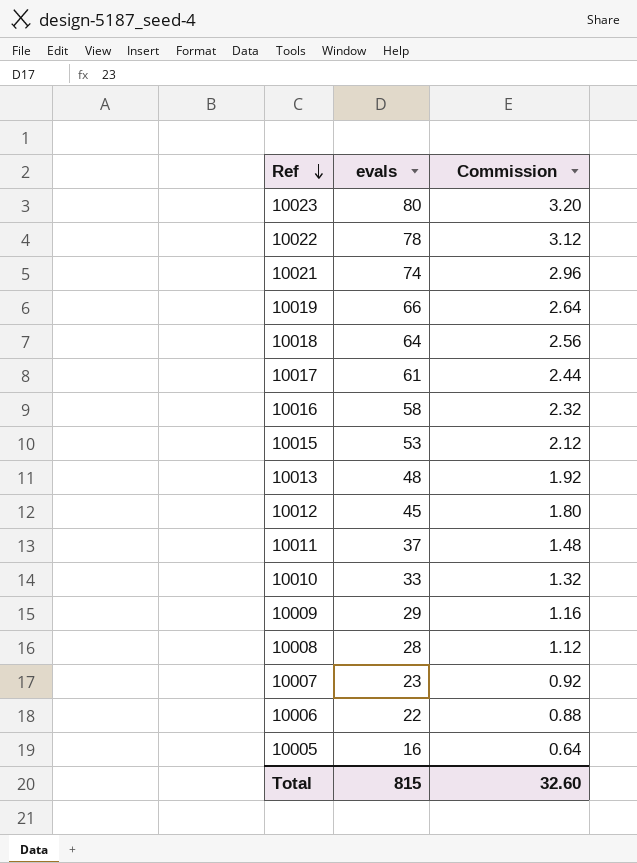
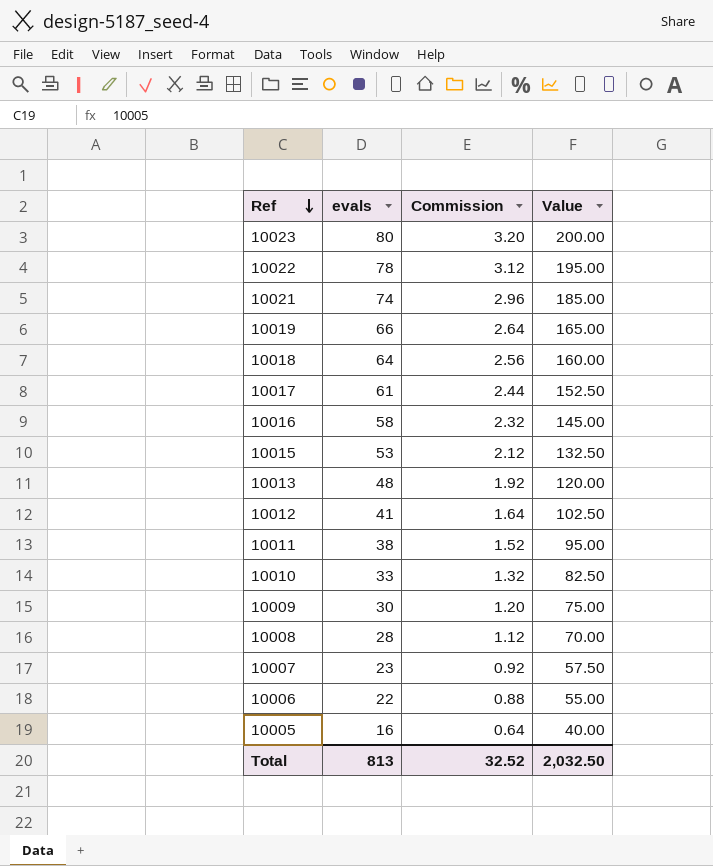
column Value | formula: none -> [evals] * 2.5
10012 | evals: 45 -> 41
10012 | Commission: 1.80 -> 1.64
10011 | evals: 37 -> 38
10011 | Commission: 1.48 -> 1.52
10009 | evals: 29 -> 30
10009 | Commission: 1.16 -> 1.20
Total | evals: 815 -> 813
Total | Commission: 32.60 -> 32.52

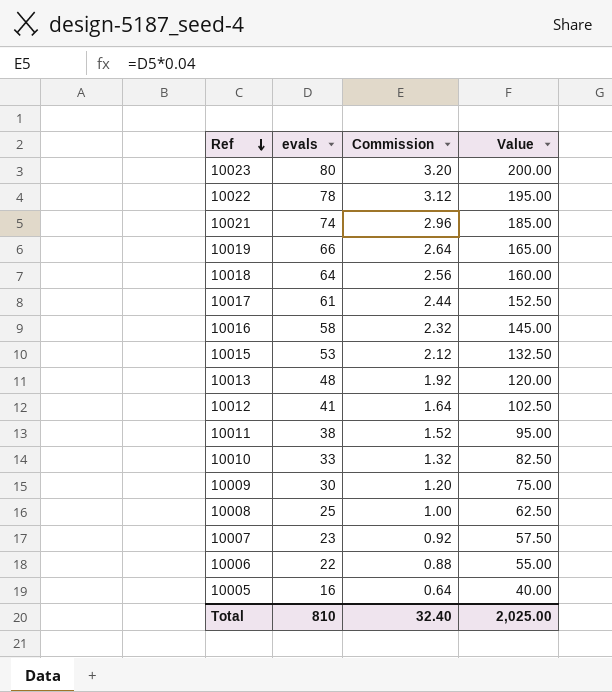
10008 | evals: 28 -> 25
10008 | Commission: 1.12 -> 1.00
10008 | Value: 70.00 -> 62.50
Total | evals: 813 -> 810
Total | Commission: 32.52 -> 32.40
Total | Value: 2,032.50 -> 2,025.00

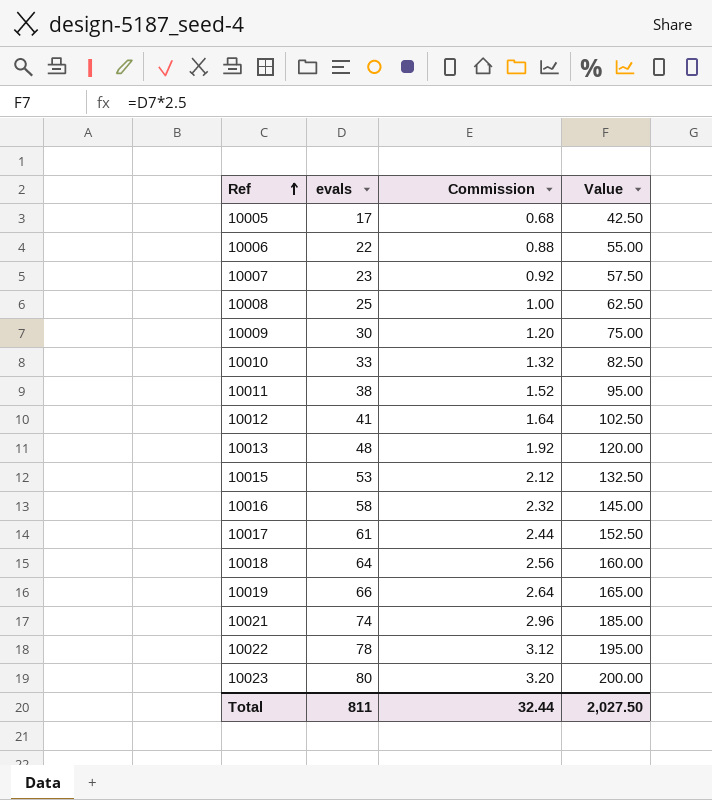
row order: Ref descending -> Ref ascending
10005 | evals: 16 -> 17
10005 | Commission: 0.64 -> 0.68
10005 | Value: 40.00 -> 42.50
Total | evals: 810 -> 811
Total | Commission: 32.40 -> 32.44
Total | Value: 2,025.00 -> 2,027.50

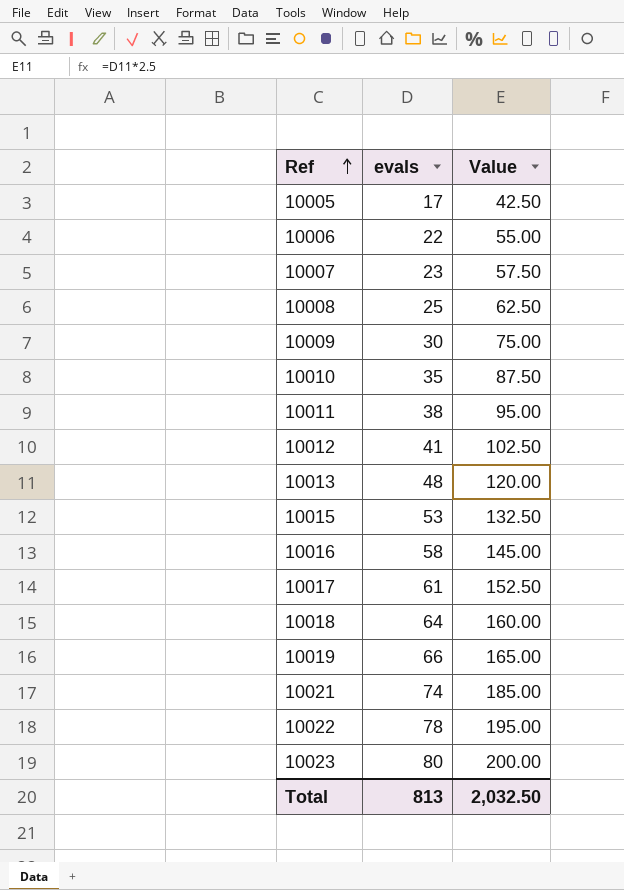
column Commission | formula: [evals] * 0.04 -> none
10010 | evals: 33 -> 35
10010 | Value: 82.50 -> 87.50
Total | evals: 811 -> 813
Total | Value: 2,027.50 -> 2,032.50

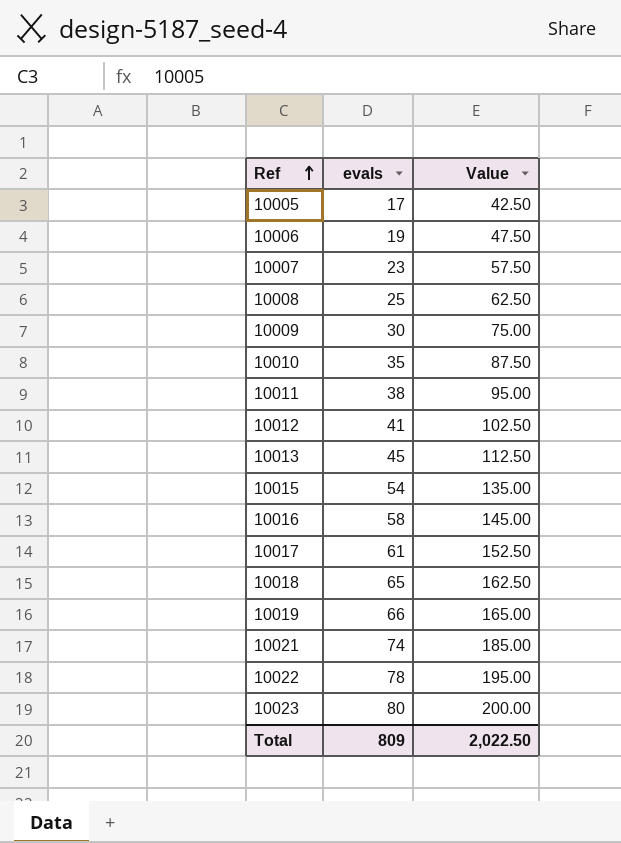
10006 | evals: 22 -> 19
10006 | Value: 55.00 -> 47.50
10013 | evals: 48 -> 45
10013 | Value: 120.00 -> 112.50
10015 | evals: 53 -> 54
10015 | Value: 132.50 -> 135.00
10018 | evals: 64 -> 65
10018 | Value: 160.00 -> 162.50
Total | evals: 813 -> 809
Total | Value: 2,032.50 -> 2,022.50

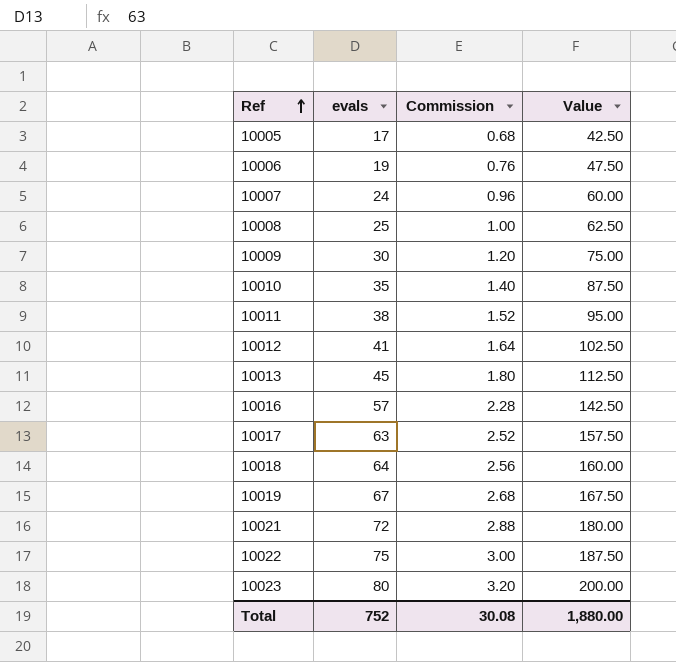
column Commission | formula: none -> [evals] * 0.04
row 10015: 54 | 135.00 -> none
10007 | evals: 23 -> 24
10007 | Value: 57.50 -> 60.00
10016 | evals: 58 -> 57
10016 | Value: 145.00 -> 142.50
10017 | evals: 61 -> 63
10017 | Value: 152.50 -> 157.50
10018 | evals: 65 -> 64
10018 | Value: 162.50 -> 160.00
10019 | evals: 66 -> 67
10019 | Value: 165.00 -> 167.50
10021 | evals: 74 -> 72
10021 | Value: 185.00 -> 180.00
10022 | evals: 78 -> 75
10022 | Value: 195.00 -> 187.50
Total | evals: 809 -> 752
Total | Value: 2,022.50 -> 1,880.00

